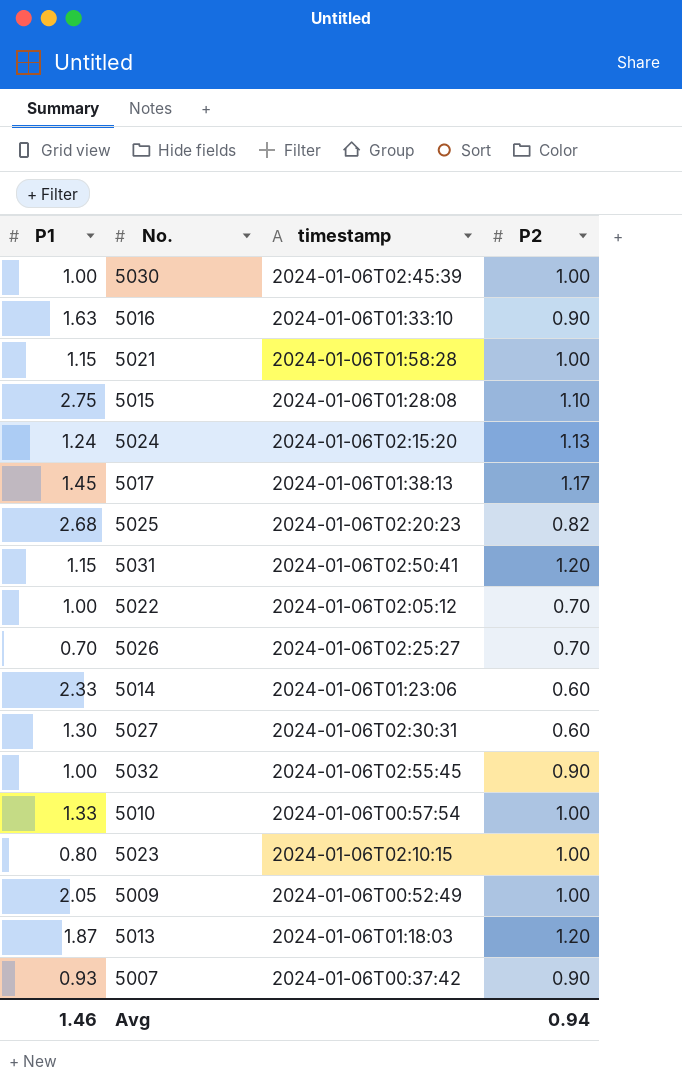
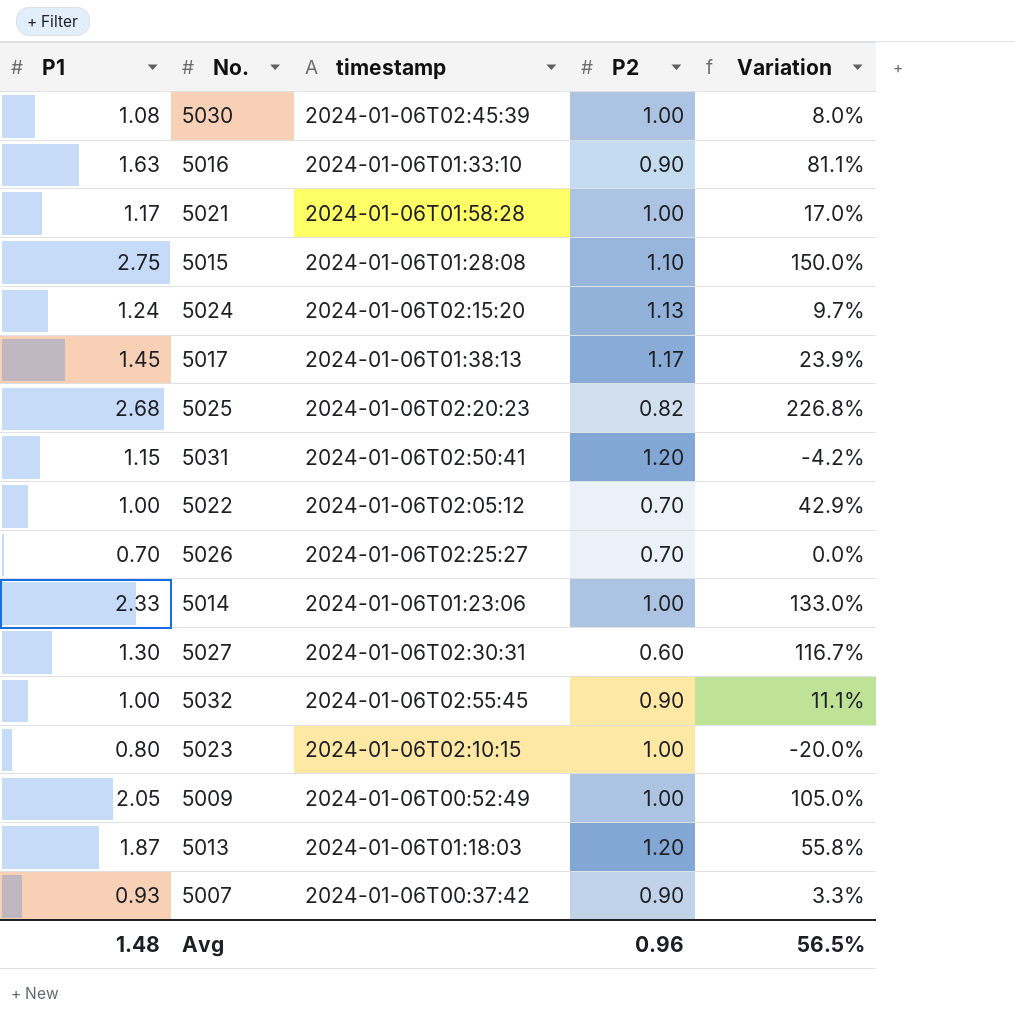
column Variation | formula: none -> ([P1] - [P2]) / [P2]
row 5010: 1.33 | 2024-01-06T00:57:54 | 1.00 -> none
5030 | P1: 1.00 -> 1.08
5021 | P1: 1.15 -> 1.17
5014 | P2: 0.60 -> 1.00
Avg | P1: 1.46 -> 1.48
Avg | P2: 0.94 -> 0.96

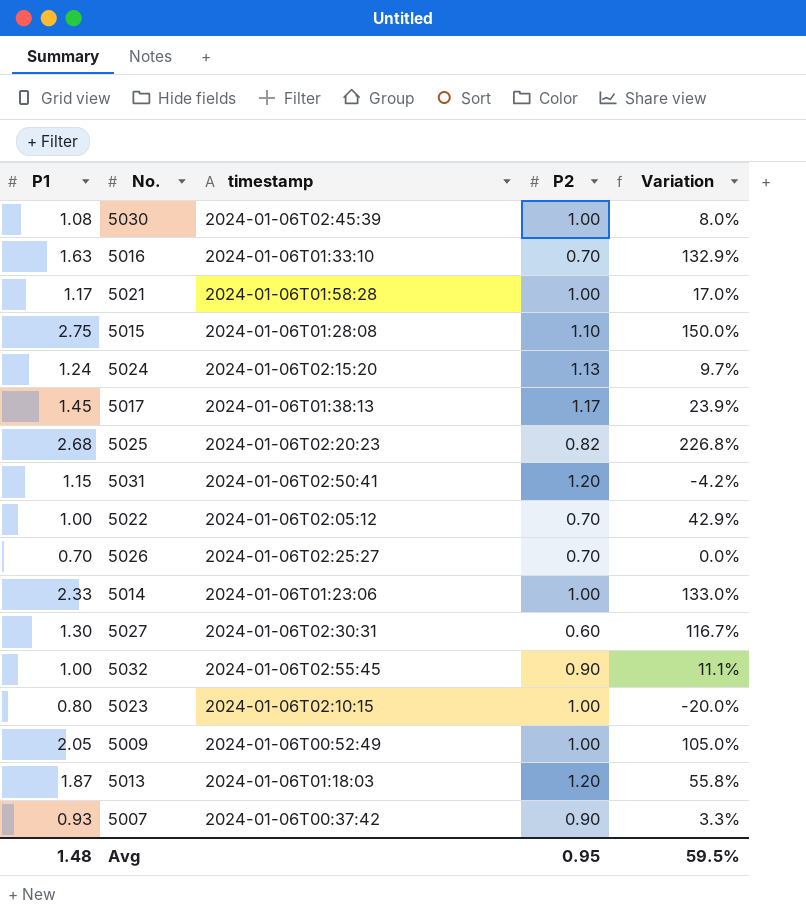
5016 | P2: 0.90 -> 0.70
5016 | Variation: 81.1% -> 132.9%
Avg | P2: 0.96 -> 0.95
Avg | Variation: 56.5% -> 59.5%

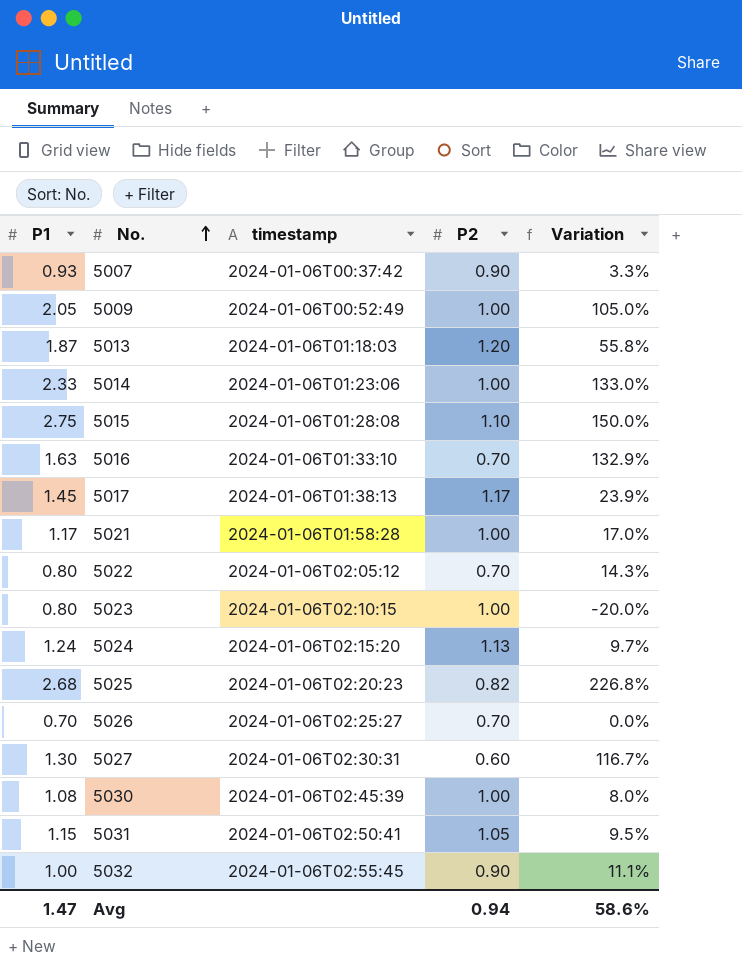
row order: none -> No. ascending
5022 | P1: 1.00 -> 0.80
5022 | Variation: 42.9% -> 14.3%
5031 | P2: 1.20 -> 1.05
5031 | Variation: -4.2% -> 9.5%
Avg | P1: 1.48 -> 1.47
Avg | P2: 0.95 -> 0.94
Avg | Variation: 59.5% -> 58.6%

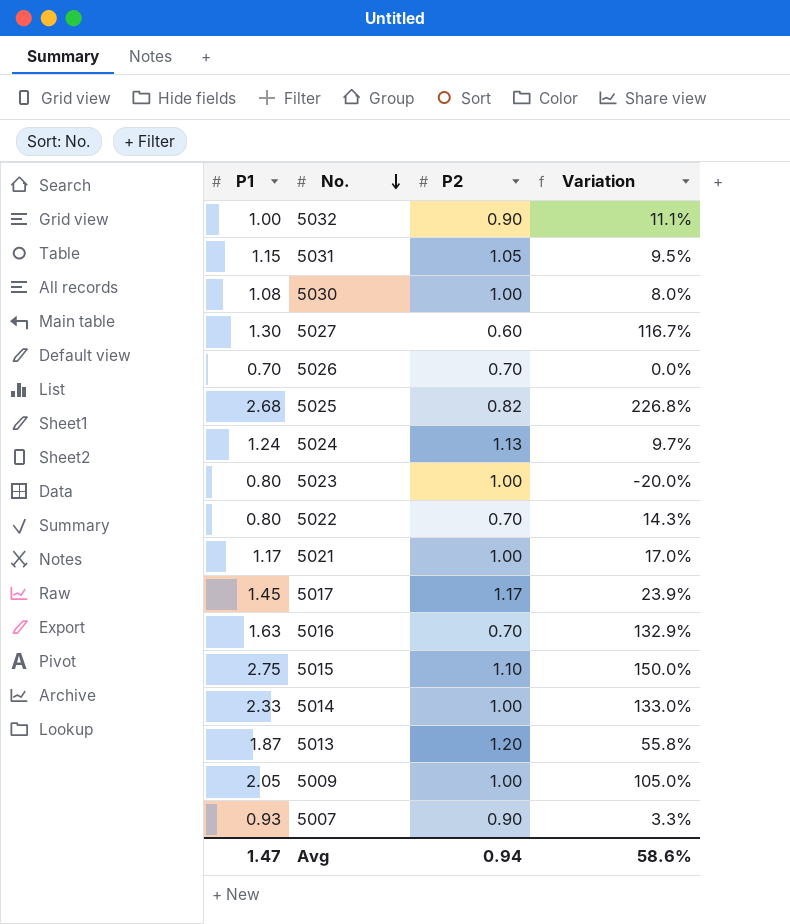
row order: No. ascending -> No. descending
column timestamp | position: 3 -> none

